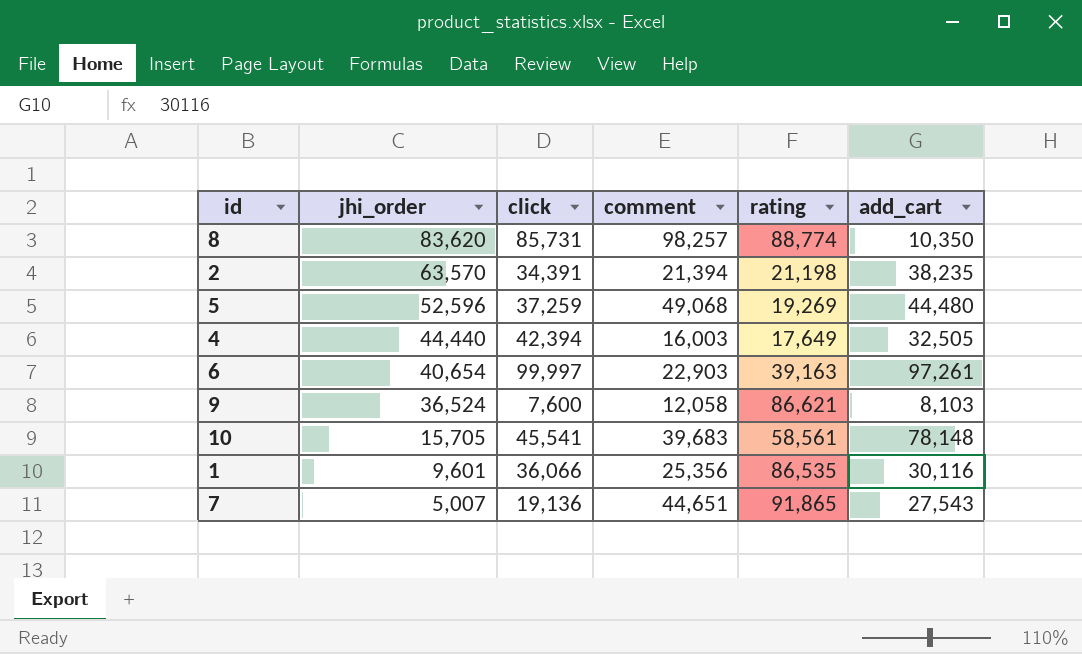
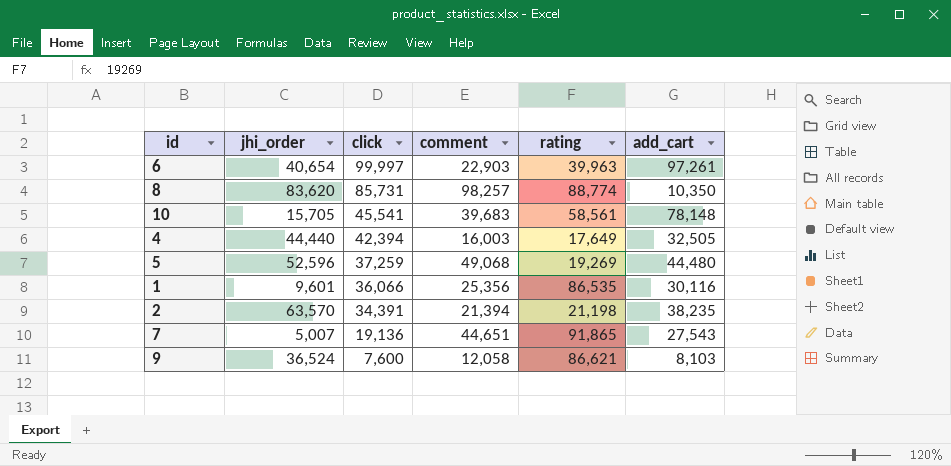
row order: jhi_order descending -> click descending
6 | rating: 39,163 -> 39,963

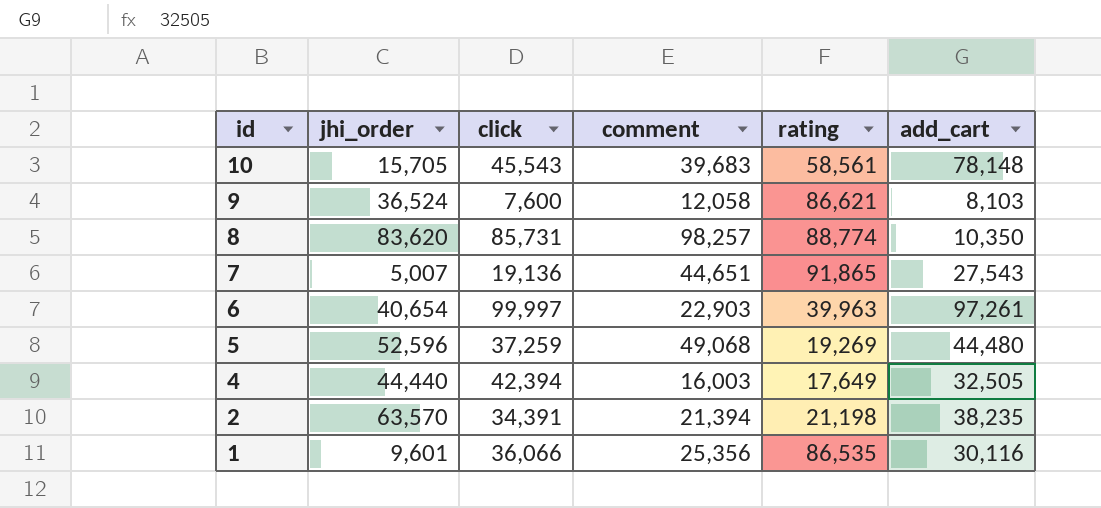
row order: click descending -> id descending
10 | click: 45,541 -> 45,543

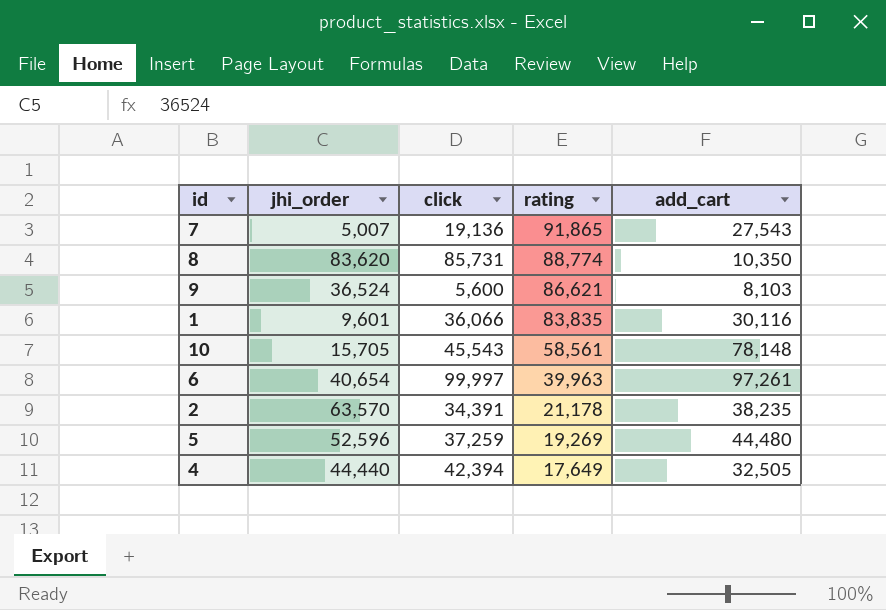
row order: id descending -> rating descending
column comment | position: 4 -> none
9 | click: 7,600 -> 5,600
1 | rating: 86,535 -> 83,835
2 | rating: 21,198 -> 21,178

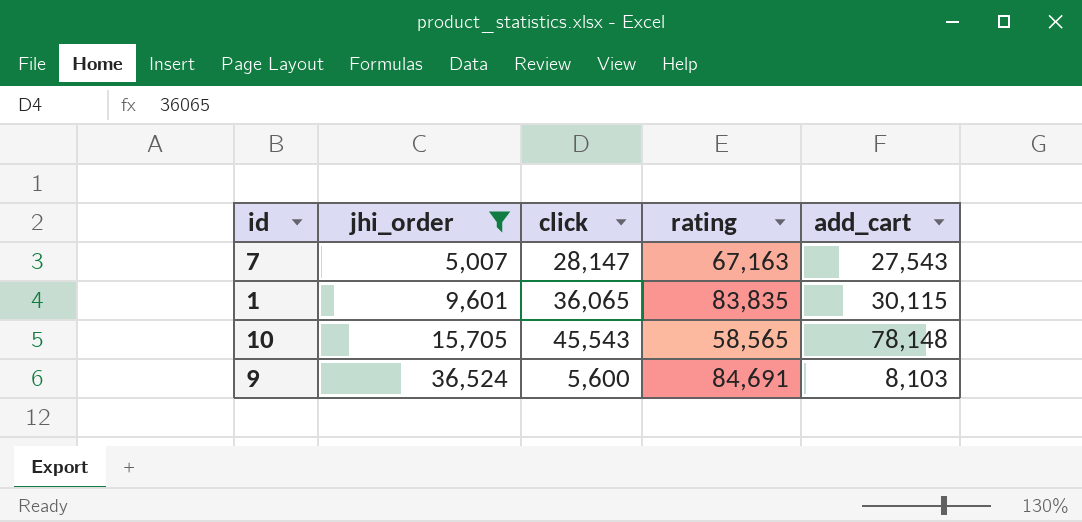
filter: none -> jhi_order <= 36,524
row order: rating descending -> jhi_order ascending
7 | click: 19,136 -> 28,147
7 | rating: 91,865 -> 67,163
1 | click: 36,066 -> 36,065
1 | add_cart: 30,116 -> 30,115
10 | rating: 58,561 -> 58,565
9 | rating: 86,621 -> 84,691

